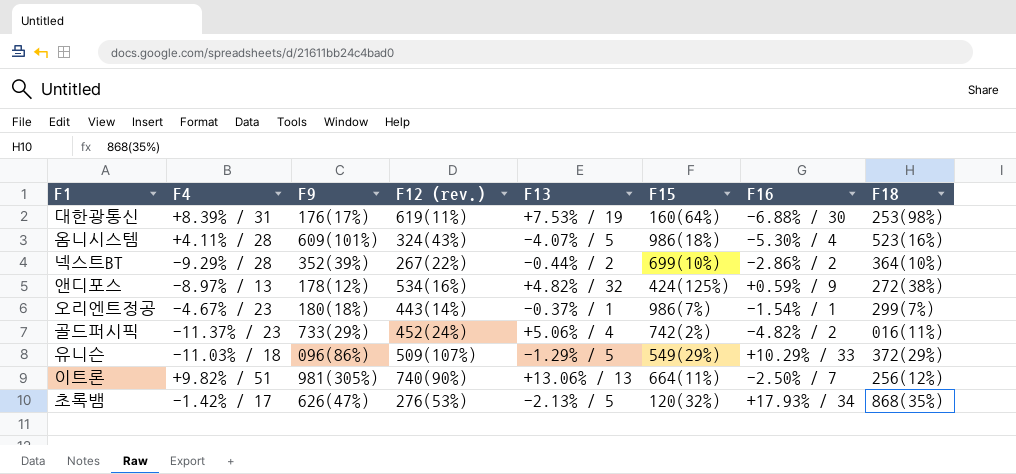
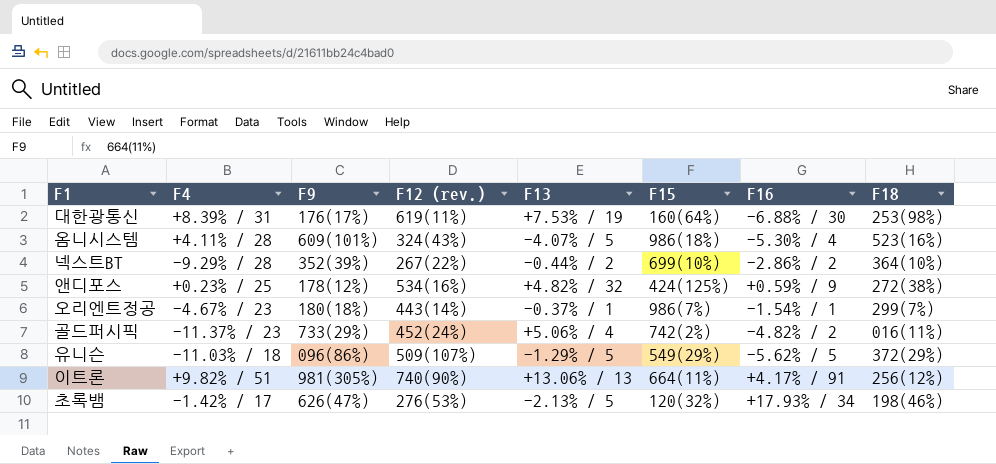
앤디포스 | F4: -8.97% / 13 -> +0.23% / 25
유니슨 | F16: +10.29% / 33 -> -5.62% / 5
이트론 | F16: -2.50% / 7 -> +4.17% / 91
초록뱀 | F18: 868(35%) -> 198(46%)

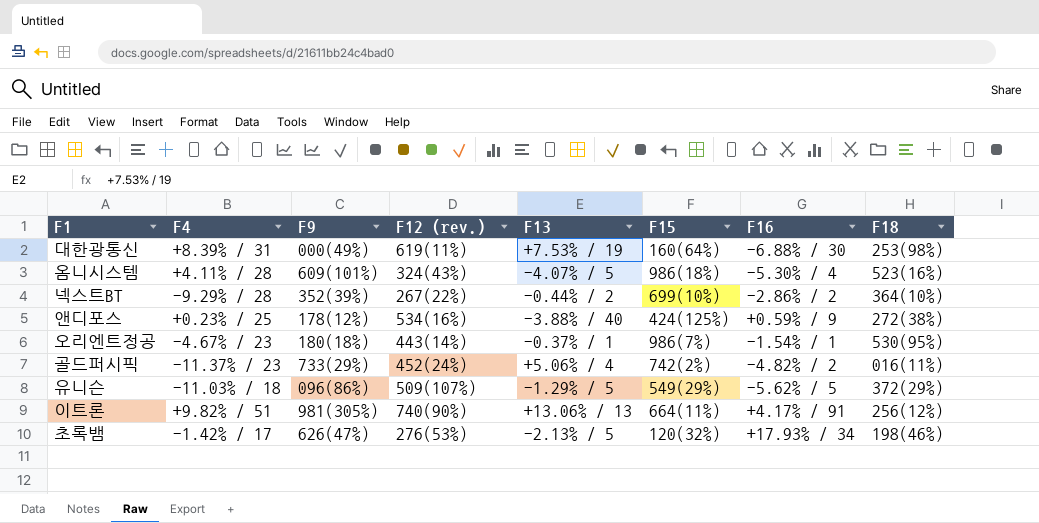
대한광통신 | F9: 176(17%) -> 000(49%)
앤디포스 | F13: +4.82% / 32 -> -3.88% / 40
오리엔트정공 | F18: 299(7%) -> 530(95%)

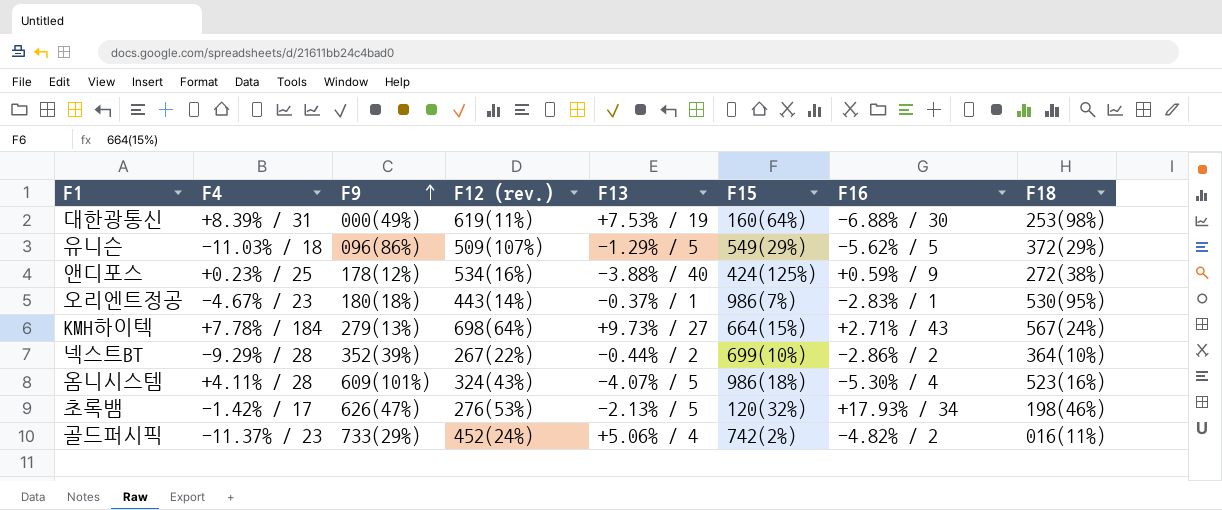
row order: none -> F9 ascending
row 이트론: +9.82% / 51 | 981(305%) | 740(90%) | +13.06% / 13 | 664(11%) | +4.17% / 91 | 256(12%) -> none
오리엔트정공 | F16: -1.54% / 1 -> -2.83% / 1
row KMH하이텍: none -> +7.78% / 184 | 279(13%) | 698(64%) | +9.73% / 27 | 664(15%) | +2.71% / 43 | 567(24%)

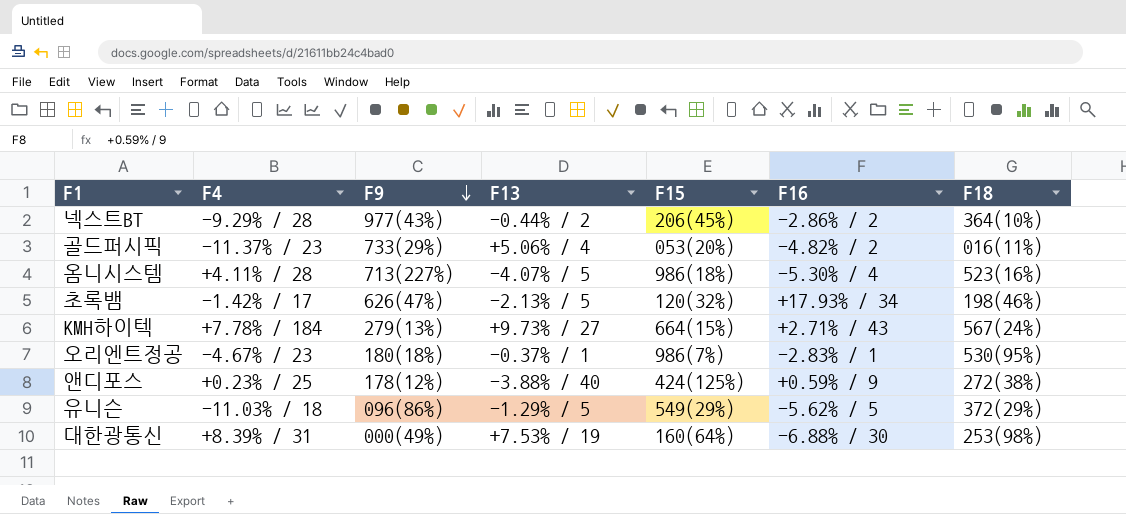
row order: F9 ascending -> F9 descending
column F12 (rev.) | position: 4 -> none
넥스트BT | F9: 352(39%) -> 977(43%)
넥스트BT | F15: 699(10%) -> 206(45%)
골드퍼시픽 | F15: 742(2%) -> 053(20%)
옴니시스템 | F9: 609(101%) -> 713(227%)

